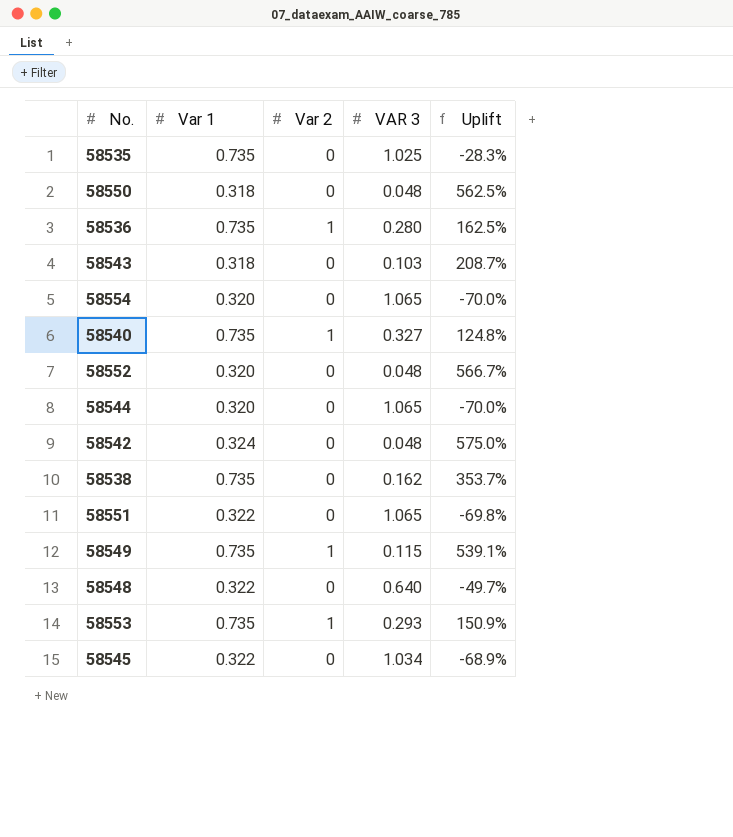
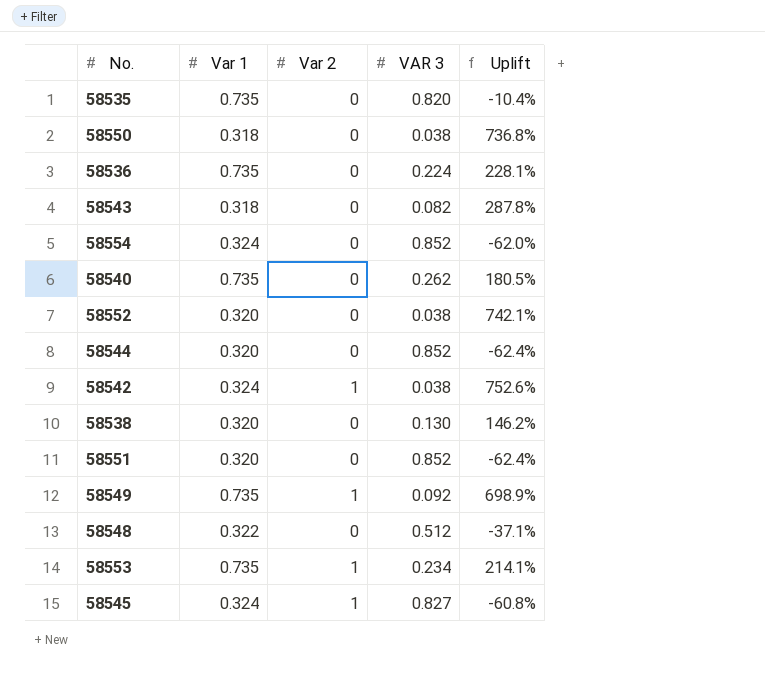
58535 | VAR 3: 1.025 -> 0.820
58535 | Uplift: -28.3% -> -10.4%
58550 | VAR 3: 0.048 -> 0.038
58550 | Uplift: 562.5% -> 736.8%
58536 | Var 2: 1 -> 0
58536 | VAR 3: 0.280 -> 0.224
58536 | Uplift: 162.5% -> 228.1%
58543 | VAR 3: 0.103 -> 0.082
58543 | Uplift: 208.7% -> 287.8%
58554 | Var 1: 0.320 -> 0.324
58554 | VAR 3: 1.065 -> 0.852
58554 | Uplift: -70.0% -> -62.0%
58540 | Var 2: 1 -> 0
58540 | VAR 3: 0.327 -> 0.262
58540 | Uplift: 124.8% -> 180.5%
58552 | VAR 3: 0.048 -> 0.038
58552 | Uplift: 566.7% -> 742.1%
58544 | VAR 3: 1.065 -> 0.852
58544 | Uplift: -70.0% -> -62.4%
58542 | Var 2: 0 -> 1
58542 | VAR 3: 0.048 -> 0.038
58542 | Uplift: 575.0% -> 752.6%
58538 | Var 1: 0.735 -> 0.320
58538 | VAR 3: 0.162 -> 0.130
58538 | Uplift: 353.7% -> 146.2%
58551 | Var 1: 0.322 -> 0.320
58551 | VAR 3: 1.065 -> 0.852
58551 | Uplift: -69.8% -> -62.4%
58549 | VAR 3: 0.115 -> 0.092
58549 | Uplift: 539.1% -> 698.9%
58548 | VAR 3: 0.640 -> 0.512
58548 | Uplift: -49.7% -> -37.1%
58553 | VAR 3: 0.293 -> 0.234
58553 | Uplift: 150.9% -> 214.1%
58545 | Var 1: 0.322 -> 0.324
58545 | Var 2: 0 -> 1
58545 | VAR 3: 1.034 -> 0.827
58545 | Uplift: -68.9% -> -60.8%

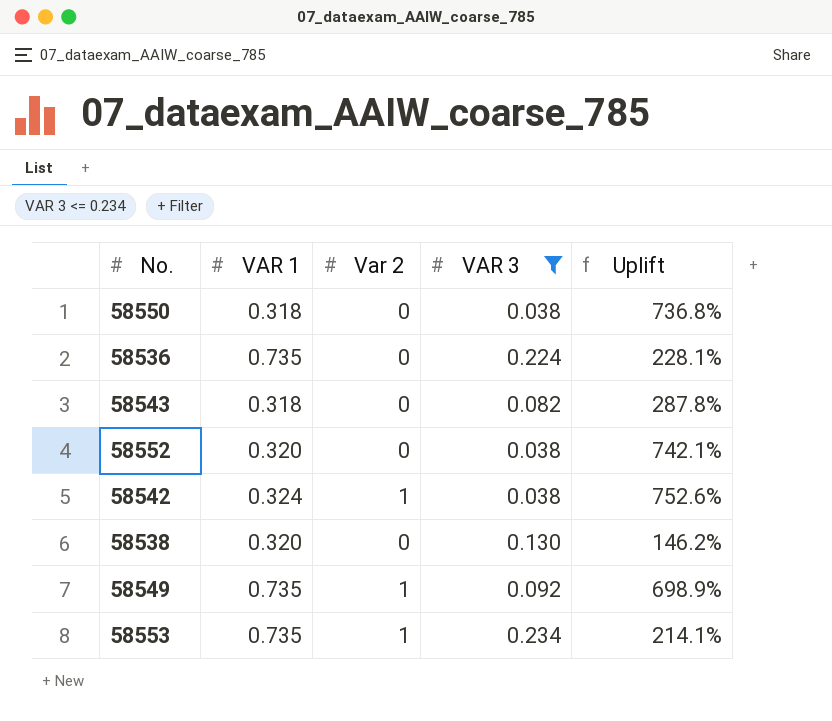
filter: none -> VAR 3 <= 0.234
column name: Var 1 -> VAR 1

